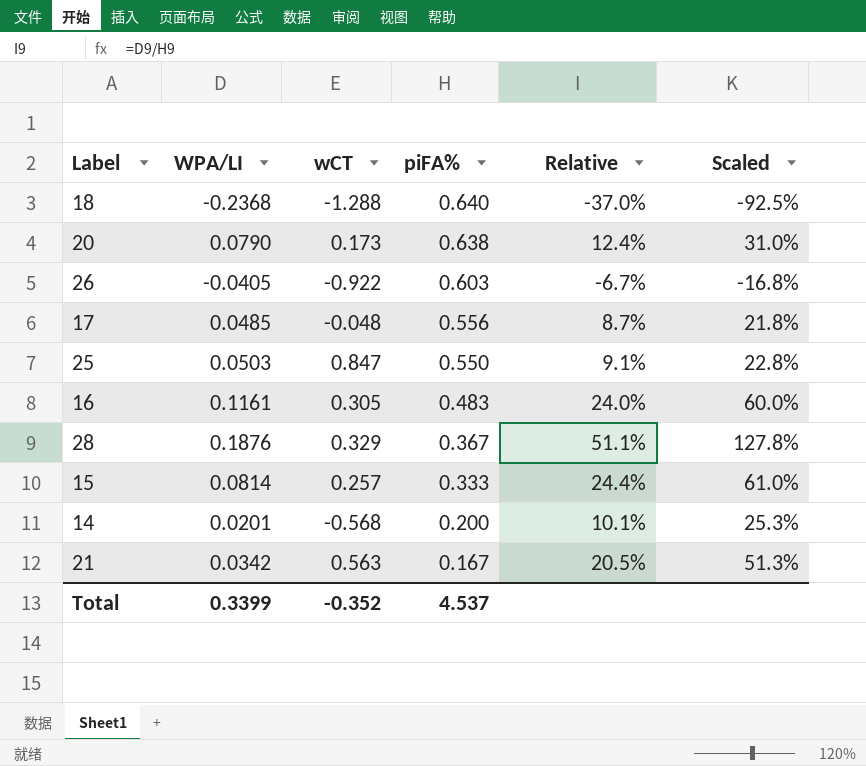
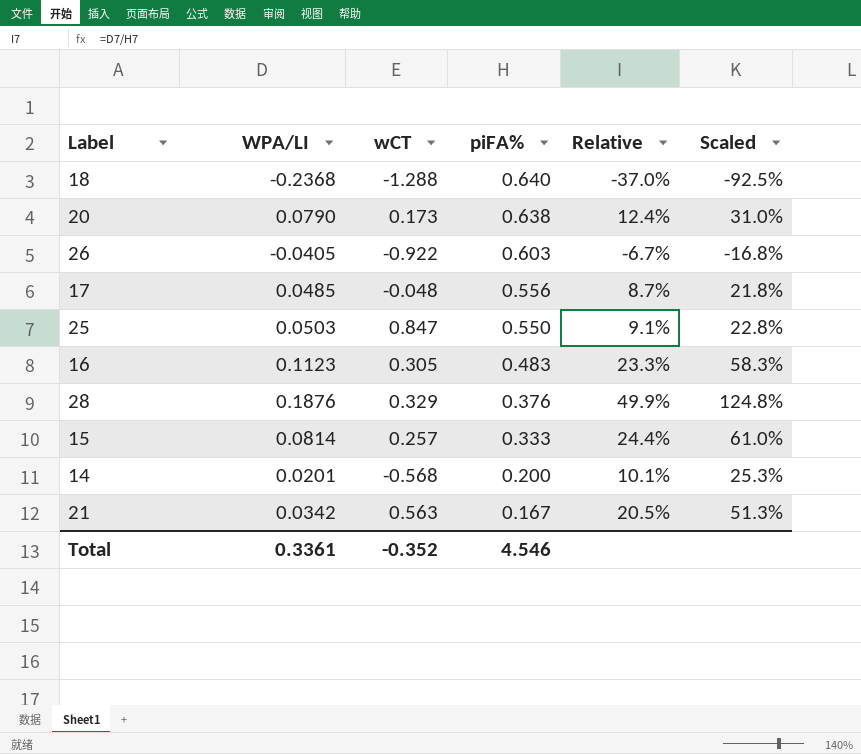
16 | WPA/LI: 0.1161 -> 0.1123
16 | Relative: 24.0% -> 23.3%
16 | Scaled: 60.0% -> 58.3%
28 | piFA%: 0.367 -> 0.376
28 | Relative: 51.1% -> 49.9%
28 | Scaled: 127.8% -> 124.8%
Total | WPA/LI: 0.3399 -> 0.3361
Total | piFA%: 4.537 -> 4.546

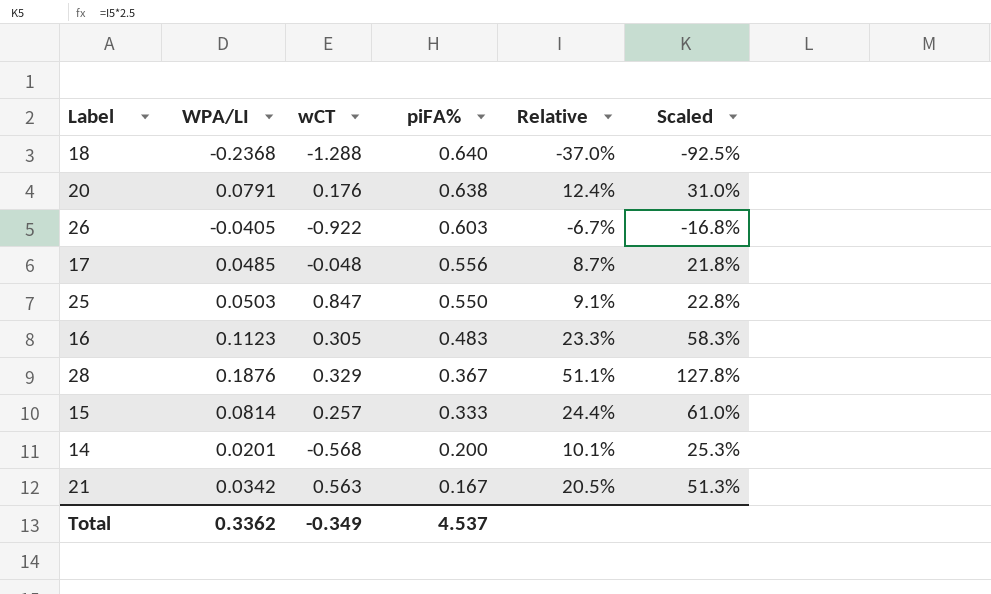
20 | WPA/LI: 0.0790 -> 0.0791
20 | wCT: 0.173 -> 0.176
28 | piFA%: 0.376 -> 0.367
28 | Relative: 49.9% -> 51.1%
28 | Scaled: 124.8% -> 127.8%
Total | WPA/LI: 0.3361 -> 0.3362
Total | wCT: -0.352 -> -0.349
Total | piFA%: 4.546 -> 4.537

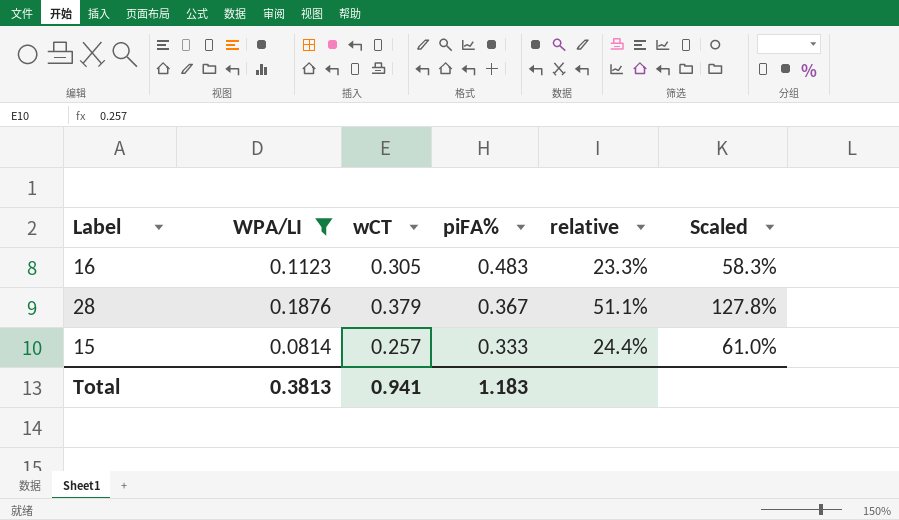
filter: none -> WPA/LI >= 0.0814
column name: Relative -> relative
28 | wCT: 0.329 -> 0.379
Total | WPA/LI: 0.3362 -> 0.3813
Total | wCT: -0.349 -> 0.941
Total | piFA%: 4.537 -> 1.183

